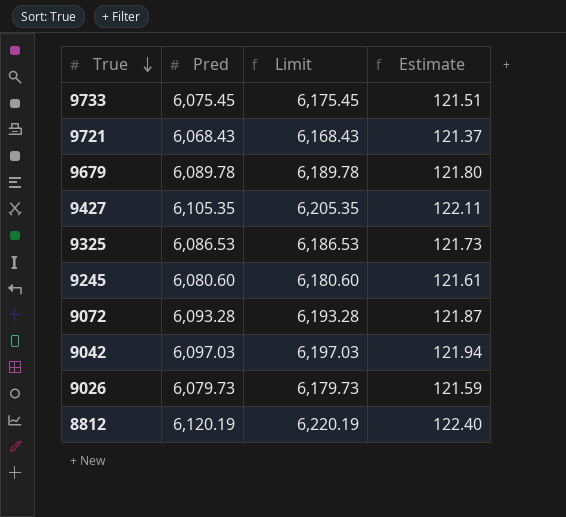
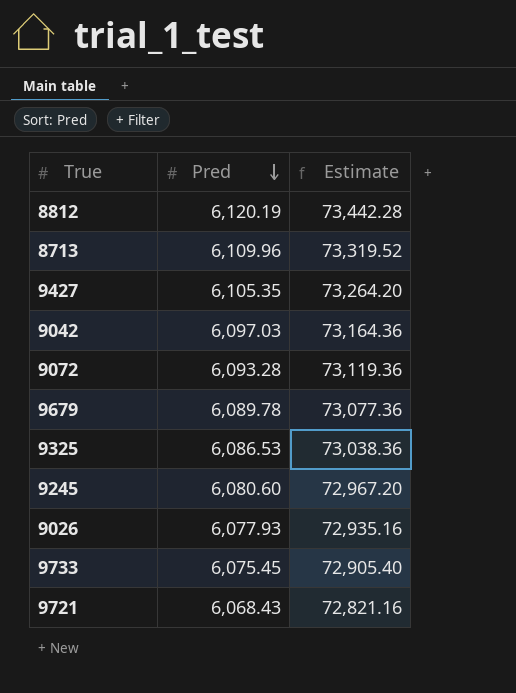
row order: True descending -> Pred descending
column Limit | formula: [Pred] + 100 -> none
column Estimate | formula: [Pred] * 0.02 -> [Pred] * 12
row 8713: none -> 6,109.96 | 73,319.52
9026 | Pred: 6,079.73 -> 6,077.93

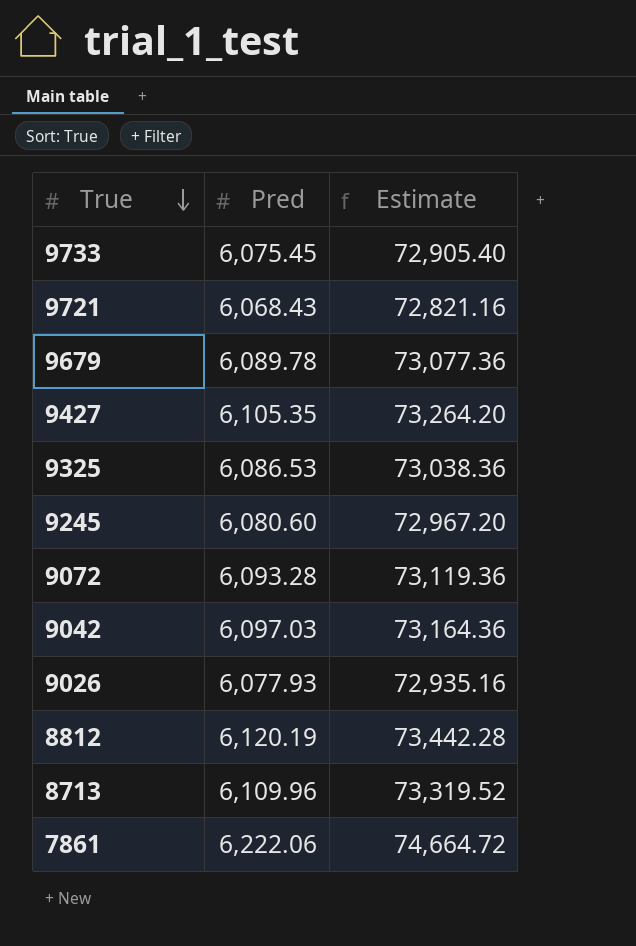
row order: Pred descending -> True descending
row 7861: none -> 6,222.06 | 74,664.72

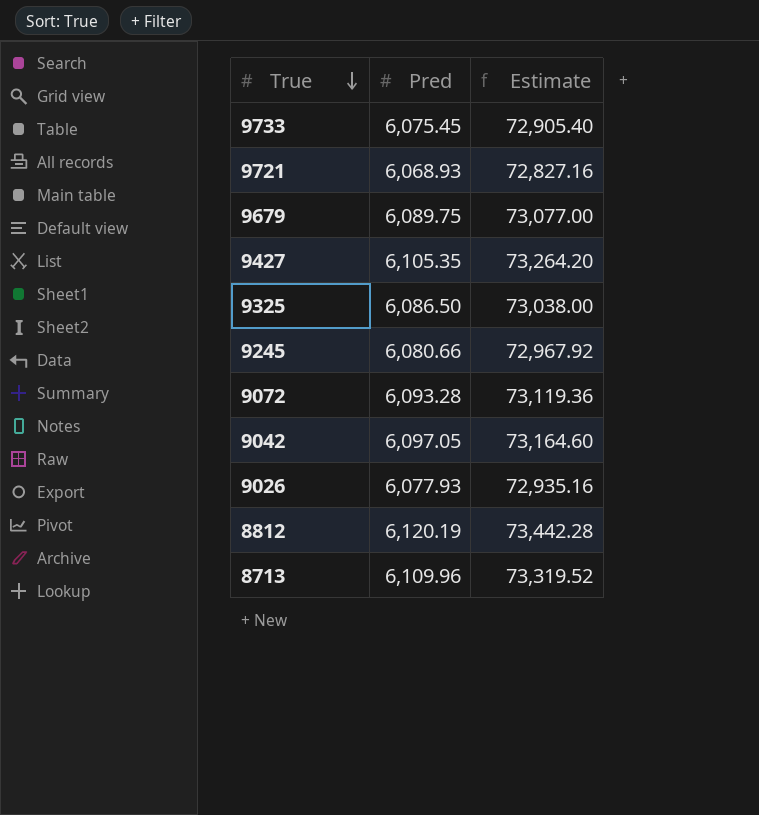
row 7861: 6,222.06 | 74,664.72 -> none
9721 | Pred: 6,068.43 -> 6,068.93
9721 | Estimate: 72,821.16 -> 72,827.16
9679 | Pred: 6,089.78 -> 6,089.75
9679 | Estimate: 73,077.36 -> 73,077.00
9325 | Pred: 6,086.53 -> 6,086.50
9325 | Estimate: 73,038.36 -> 73,038.00
9245 | Pred: 6,080.60 -> 6,080.66
9245 | Estimate: 72,967.20 -> 72,967.92
9042 | Pred: 6,097.03 -> 6,097.05
9042 | Estimate: 73,164.36 -> 73,164.60

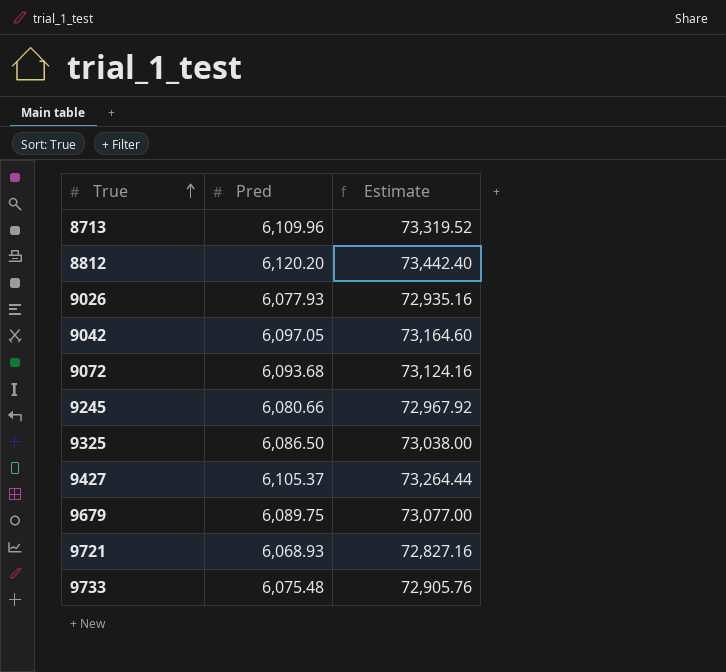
row order: True descending -> True ascending
8812 | Pred: 6,120.19 -> 6,120.20
8812 | Estimate: 73,442.28 -> 73,442.40
9072 | Pred: 6,093.28 -> 6,093.68
9072 | Estimate: 73,119.36 -> 73,124.16
9427 | Pred: 6,105.35 -> 6,105.37
9427 | Estimate: 73,264.20 -> 73,264.44
9733 | Pred: 6,075.45 -> 6,075.48
9733 | Estimate: 72,905.40 -> 72,905.76

